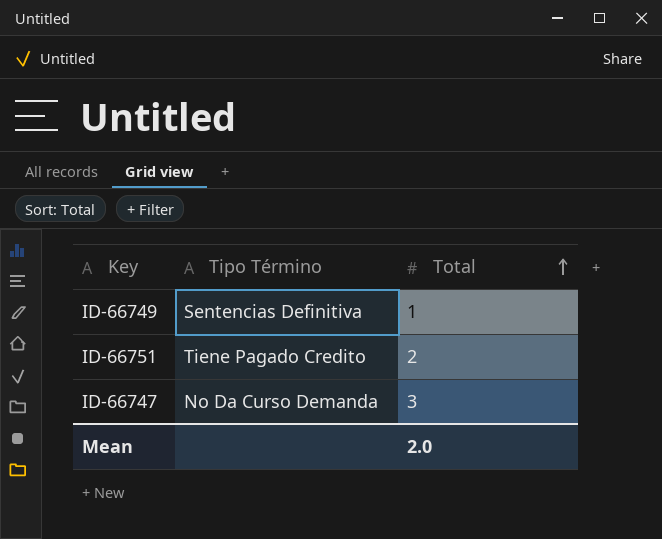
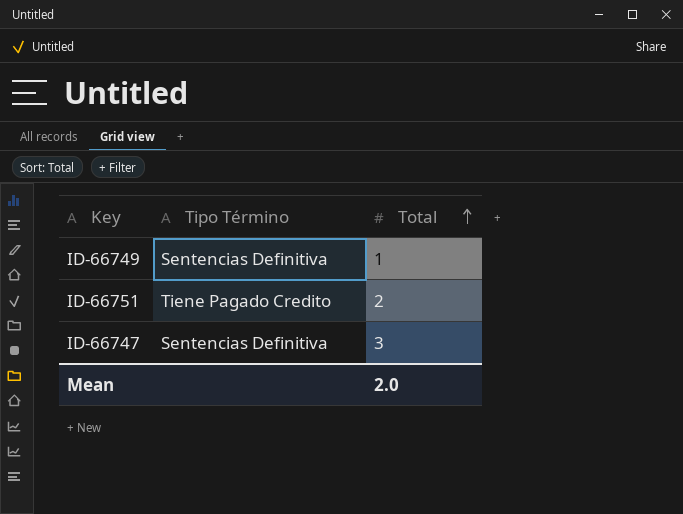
ID-66747 | Tipo Término: No Da Curso Demanda -> Sentencias Definitiva

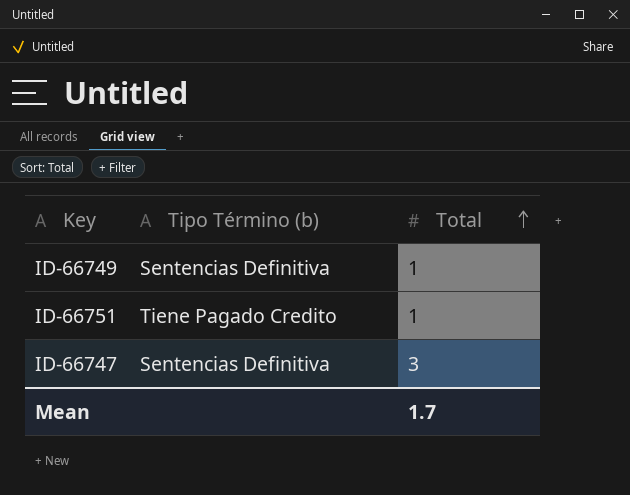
column name: Tipo Término -> Tipo Término (b)
ID-66751 | Total: 2 -> 1
Mean | Total: 2.0 -> 1.7

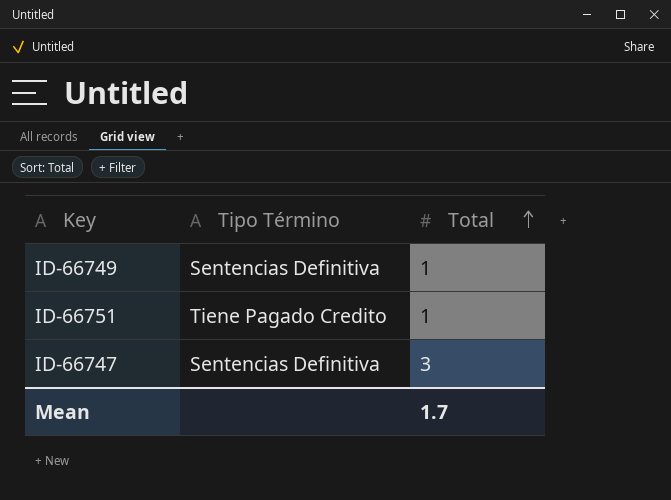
column name: Tipo Término (b) -> Tipo Término

